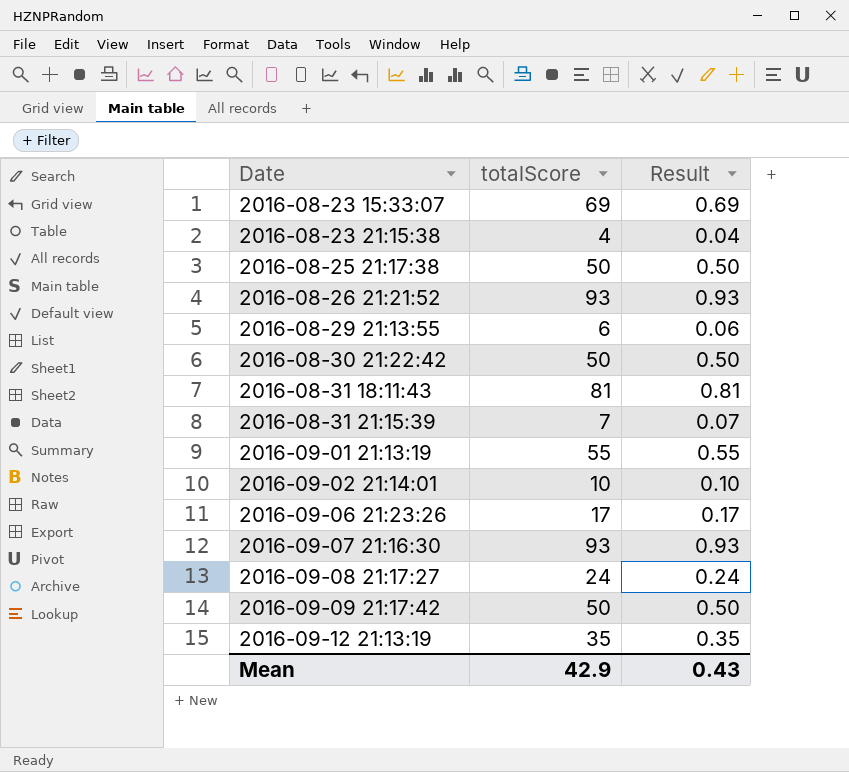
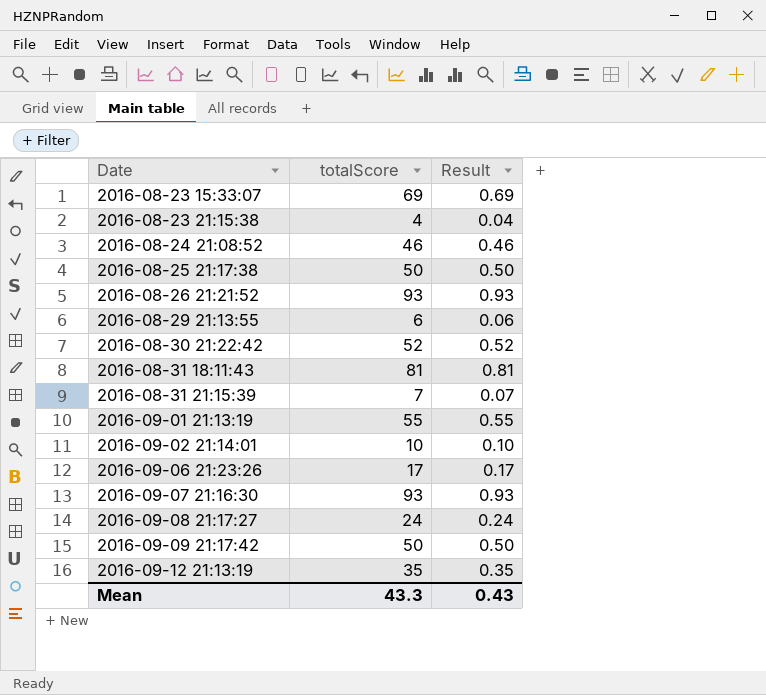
row 2016-08-24 21:08:52: none -> 46 | 0.46
2016-08-30 21:22:42 | totalScore: 50 -> 52
2016-08-30 21:22:42 | Result: 0.50 -> 0.52
Mean | totalScore: 42.9 -> 43.3

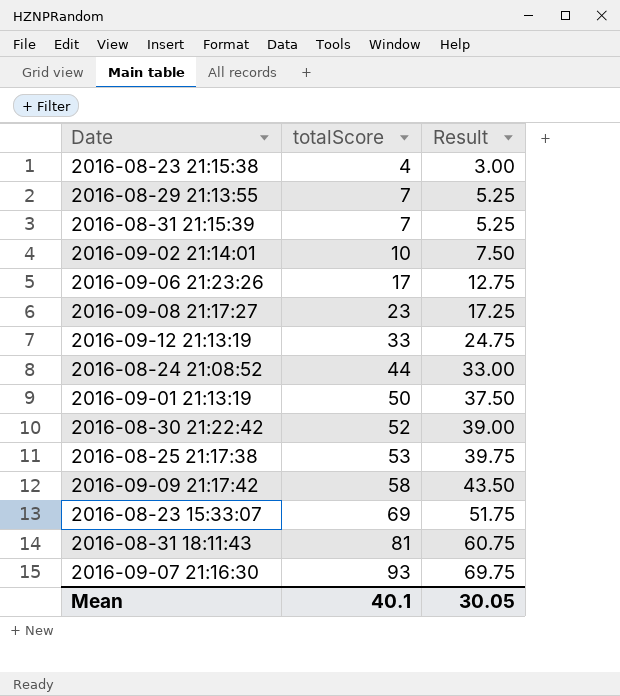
row order: Date ascending -> totalScore ascending
column Result | formula: [totalScore] * 0.01 -> [totalScore] * 0.75
row 2016-08-26 21:21:52: 93 | 0.93 -> none
2016-08-29 21:13:55 | totalScore: 6 -> 7
2016-09-08 21:17:27 | totalScore: 24 -> 23
2016-09-12 21:13:19 | totalScore: 35 -> 33
2016-08-24 21:08:52 | totalScore: 46 -> 44
2016-09-01 21:13:19 | totalScore: 55 -> 50
2016-08-25 21:17:38 | totalScore: 50 -> 53
2016-09-09 21:17:42 | totalScore: 50 -> 58
Mean | totalScore: 43.3 -> 40.1
Mean | Result: 0.43 -> 30.05

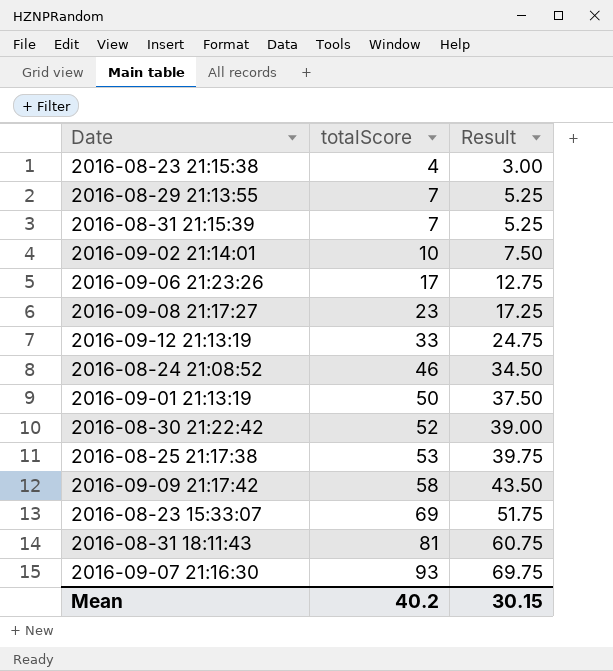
2016-08-24 21:08:52 | totalScore: 44 -> 46
2016-08-24 21:08:52 | Result: 33.00 -> 34.50
Mean | totalScore: 40.1 -> 40.2
Mean | Result: 30.05 -> 30.15

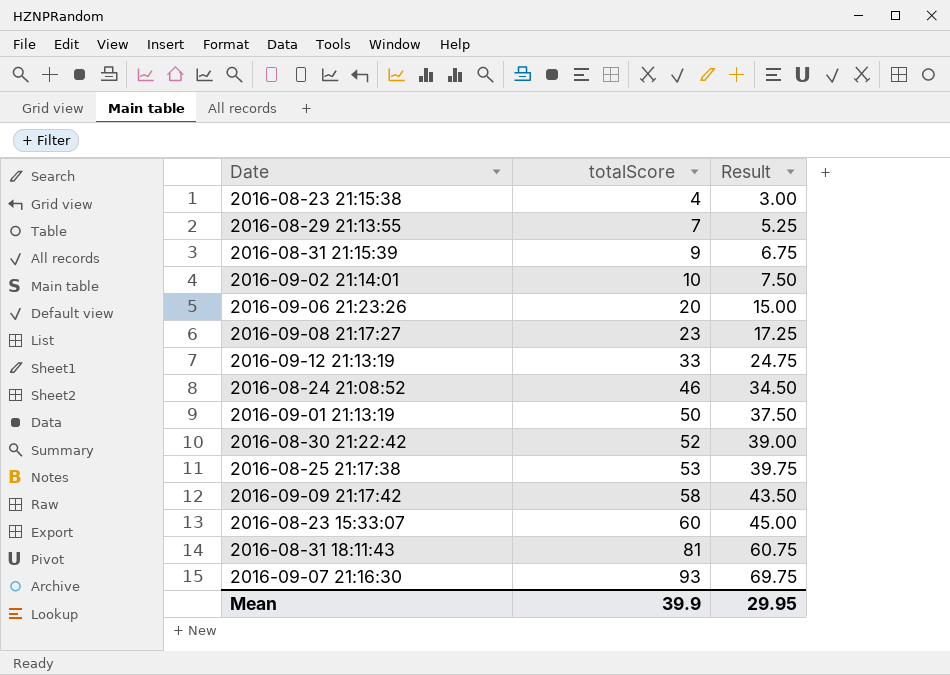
2016-08-31 21:15:39 | totalScore: 7 -> 9
2016-08-31 21:15:39 | Result: 5.25 -> 6.75
2016-09-06 21:23:26 | totalScore: 17 -> 20
2016-09-06 21:23:26 | Result: 12.75 -> 15.00
2016-08-23 15:33:07 | totalScore: 69 -> 60
2016-08-23 15:33:07 | Result: 51.75 -> 45.00
Mean | totalScore: 40.2 -> 39.9
Mean | Result: 30.15 -> 29.95

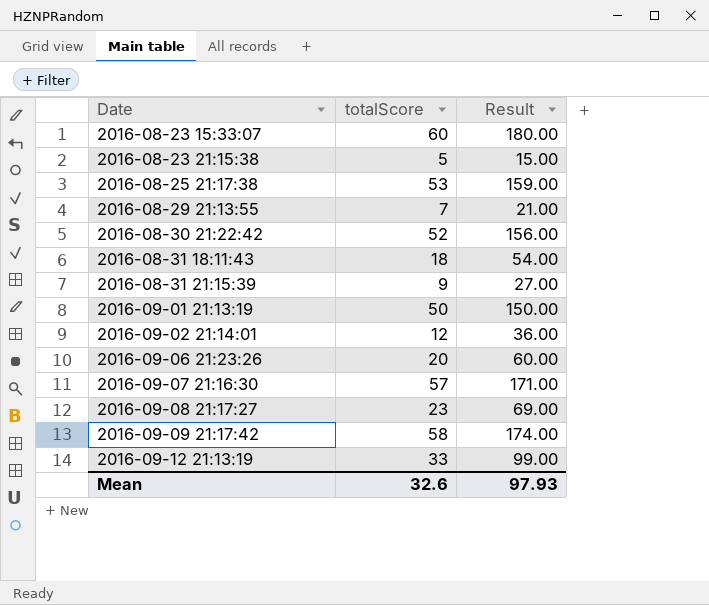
row order: totalScore ascending -> Date ascending
column Result | formula: [totalScore] * 0.75 -> [totalScore] * 3
row 2016-08-24 21:08:52: 46 | 34.50 -> none
2016-08-23 21:15:38 | totalScore: 4 -> 5
2016-08-31 18:11:43 | totalScore: 81 -> 18
2016-09-02 21:14:01 | totalScore: 10 -> 12
2016-09-07 21:16:30 | totalScore: 93 -> 57
Mean | totalScore: 39.9 -> 32.6
Mean | Result: 29.95 -> 97.93

